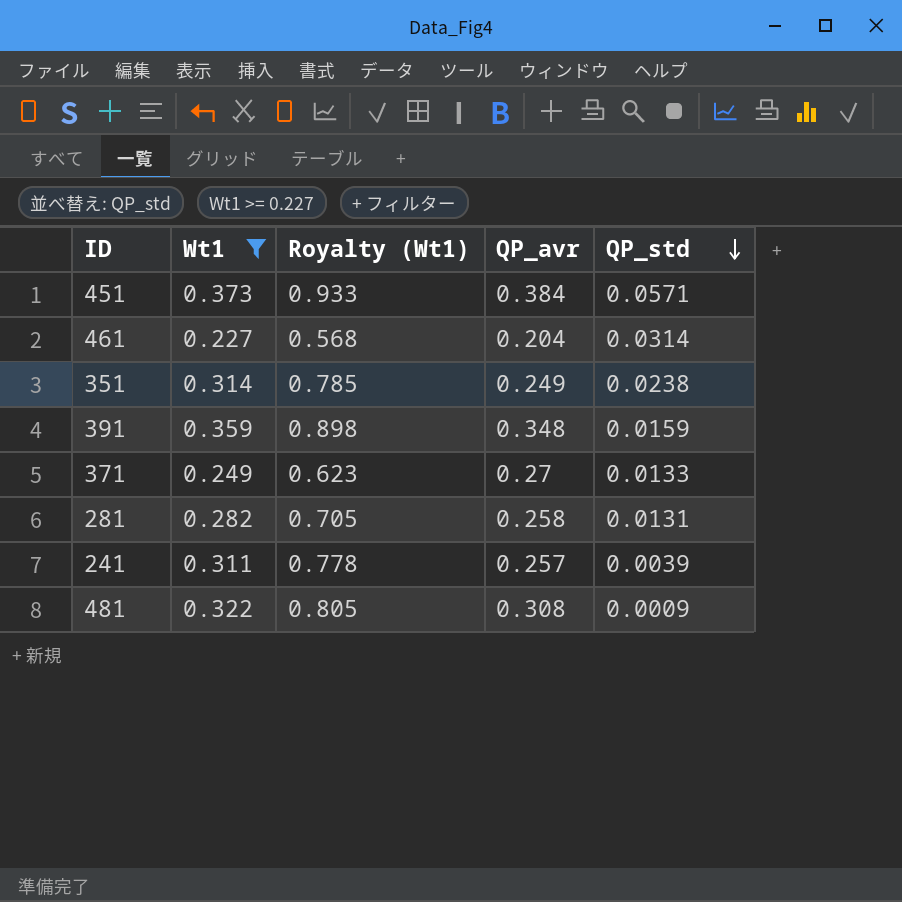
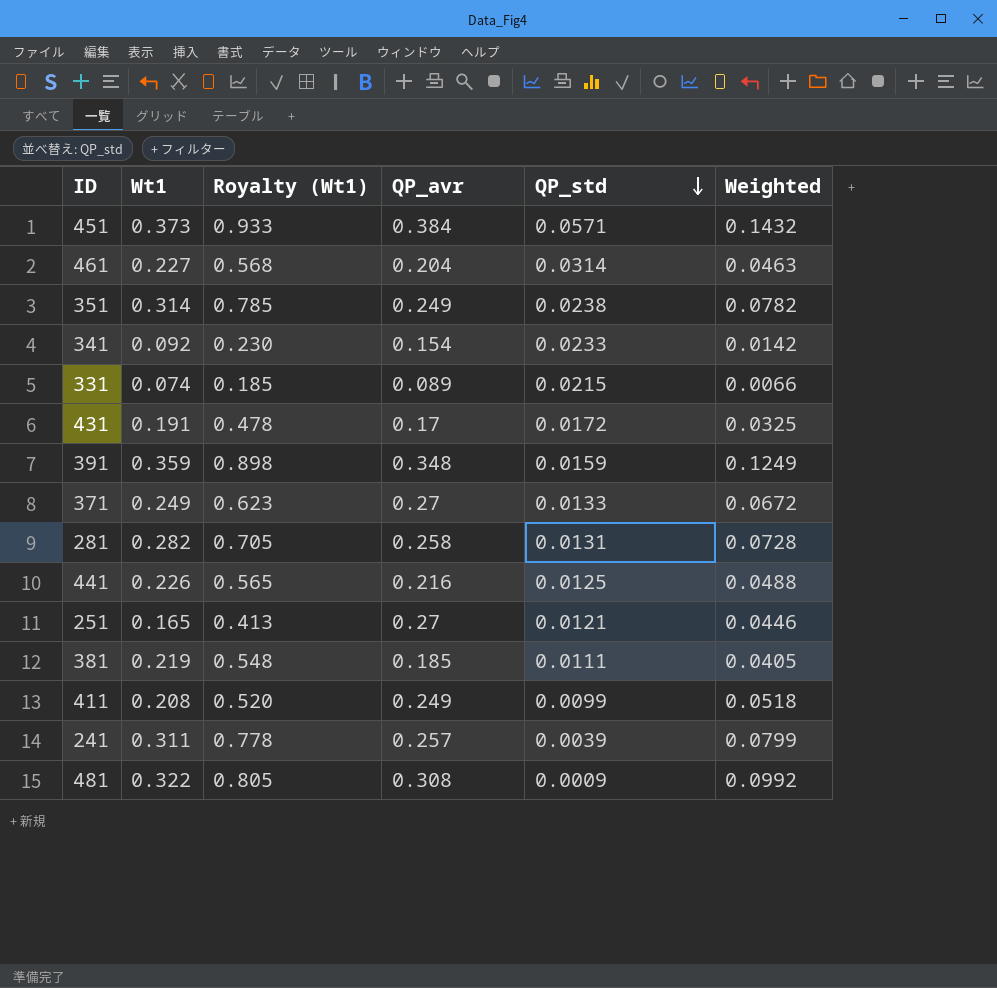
filter: Wt1 >= 0.227 -> none
column Weighted | formula: none -> [Wt1] * [QP_avr]

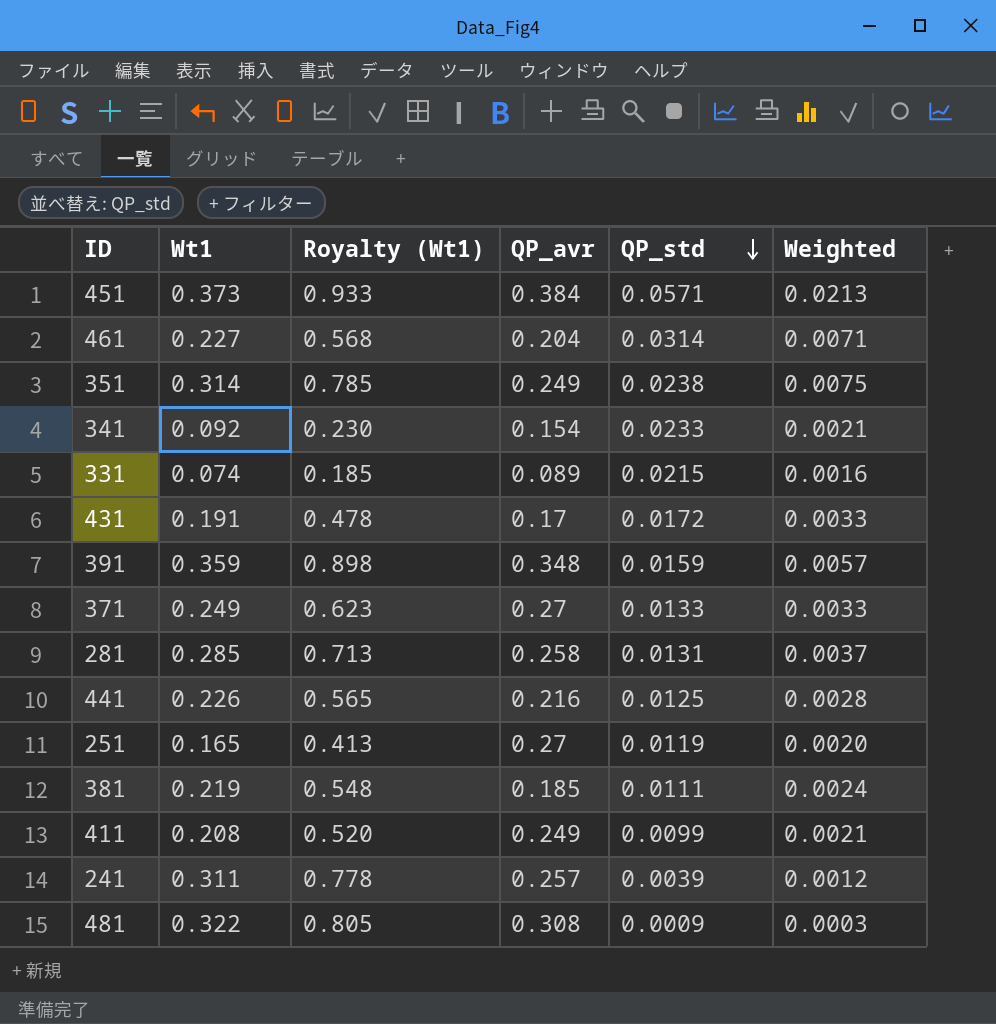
column Weighted | formula: [Wt1] * [QP_avr] -> [Wt1] * [QP_std]
281 | Wt1: 0.282 -> 0.285
281 | Royalty (Wt1): 0.705 -> 0.713
251 | QP_std: 0.0121 -> 0.0119

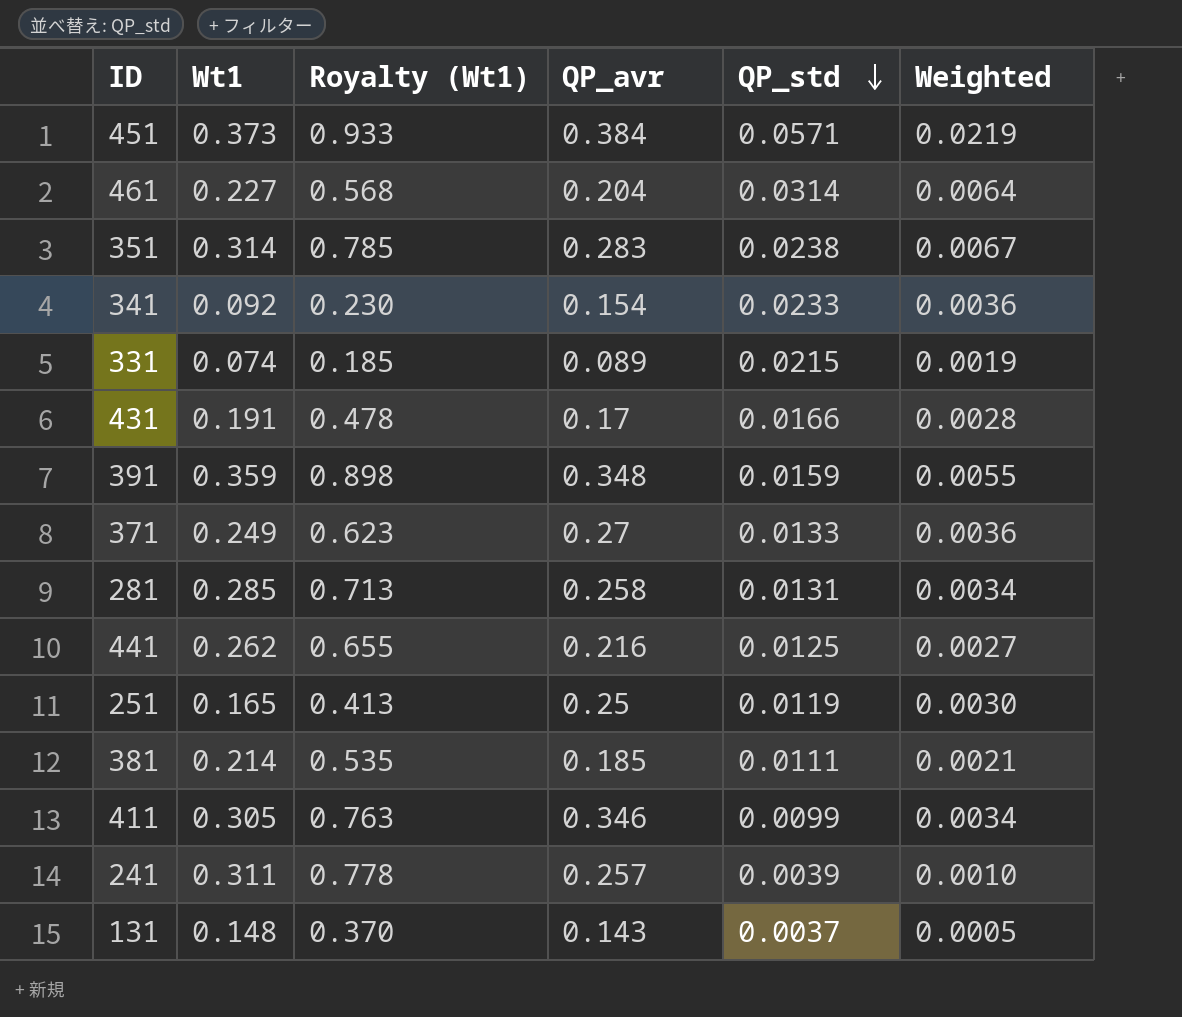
column Weighted | formula: [Wt1] * [QP_std] -> [QP_avr] * [QP_std]
row 481: 0.322 | 0.805 | 0.308 | 0.0009 | 0.0003 -> none
351 | QP_avr: 0.249 -> 0.283
431 | QP_std: 0.0172 -> 0.0166
441 | Wt1: 0.226 -> 0.262
441 | Royalty (Wt1): 0.565 -> 0.655
251 | QP_avr: 0.27 -> 0.25
381 | Wt1: 0.219 -> 0.214
381 | Royalty (Wt1): 0.548 -> 0.535
411 | Wt1: 0.208 -> 0.305
411 | Royalty (Wt1): 0.520 -> 0.763
411 | QP_avr: 0.249 -> 0.346
row 131: none -> 0.148 | 0.370 | 0.143 | 0.0037 | 0.0005

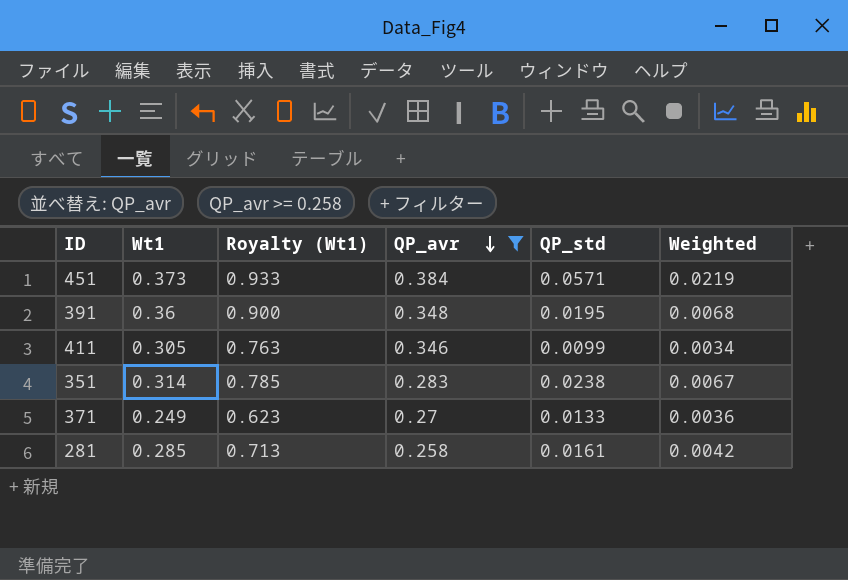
filter: none -> QP_avr >= 0.258
row order: QP_std descending -> QP_avr descending
391 | Wt1: 0.359 -> 0.36
391 | Royalty (Wt1): 0.898 -> 0.900
391 | QP_std: 0.0159 -> 0.0195
391 | Weighted: 0.0055 -> 0.0068
281 | QP_std: 0.0131 -> 0.0161
281 | Weighted: 0.0034 -> 0.0042

